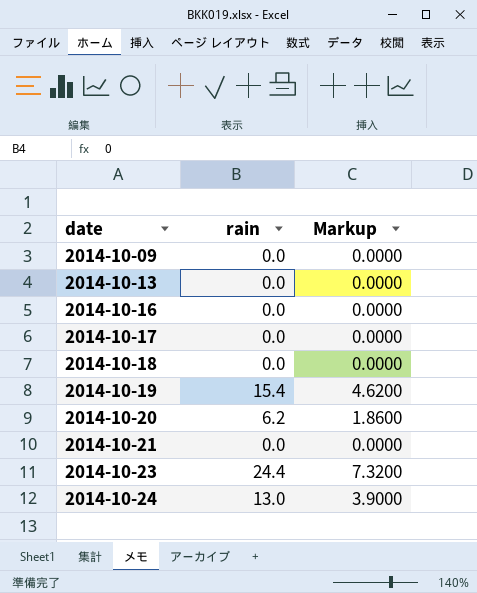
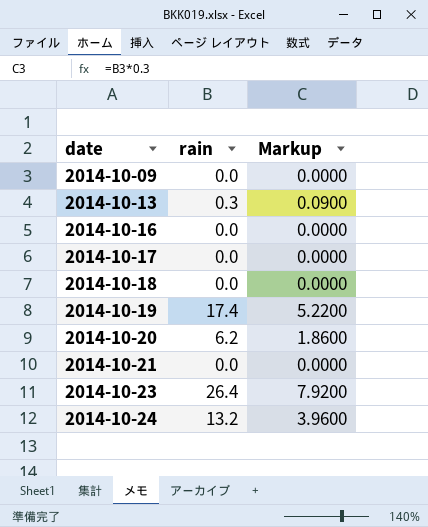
2014-10-13 | rain: 0.0 -> 0.3
2014-10-13 | Markup: 0.0000 -> 0.0900
2014-10-19 | rain: 15.4 -> 17.4
2014-10-19 | Markup: 4.6200 -> 5.2200
2014-10-23 | rain: 24.4 -> 26.4
2014-10-23 | Markup: 7.3200 -> 7.9200
2014-10-24 | rain: 13.0 -> 13.2
2014-10-24 | Markup: 3.9000 -> 3.9600

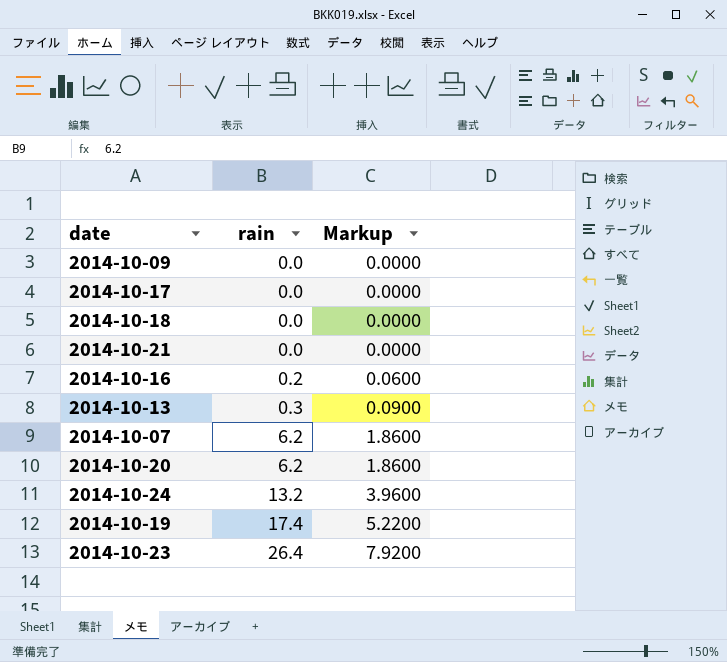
row order: date ascending -> rain ascending
2014-10-16 | rain: 0.0 -> 0.2
2014-10-16 | Markup: 0.0000 -> 0.0600
row 2014-10-07: none -> 6.2 | 1.8600

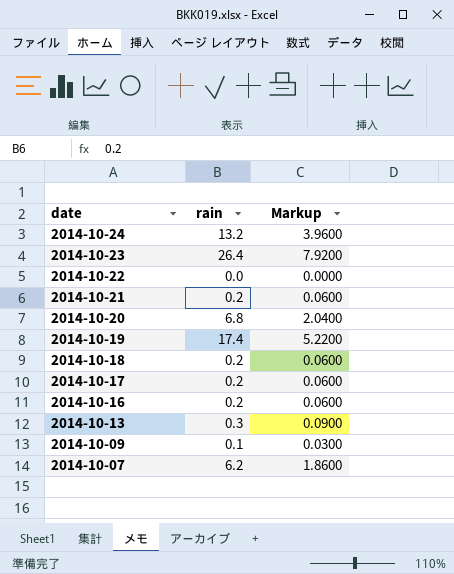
row order: rain ascending -> date descending
row 2014-10-22: none -> 0.0 | 0.0000
2014-10-21 | rain: 0.0 -> 0.2
2014-10-21 | Markup: 0.0000 -> 0.0600
2014-10-20 | rain: 6.2 -> 6.8
2014-10-20 | Markup: 1.8600 -> 2.0400
2014-10-18 | rain: 0.0 -> 0.2
2014-10-18 | Markup: 0.0000 -> 0.0600
2014-10-17 | rain: 0.0 -> 0.2
2014-10-17 | Markup: 0.0000 -> 0.0600
2014-10-09 | rain: 0.0 -> 0.1
2014-10-09 | Markup: 0.0000 -> 0.0300

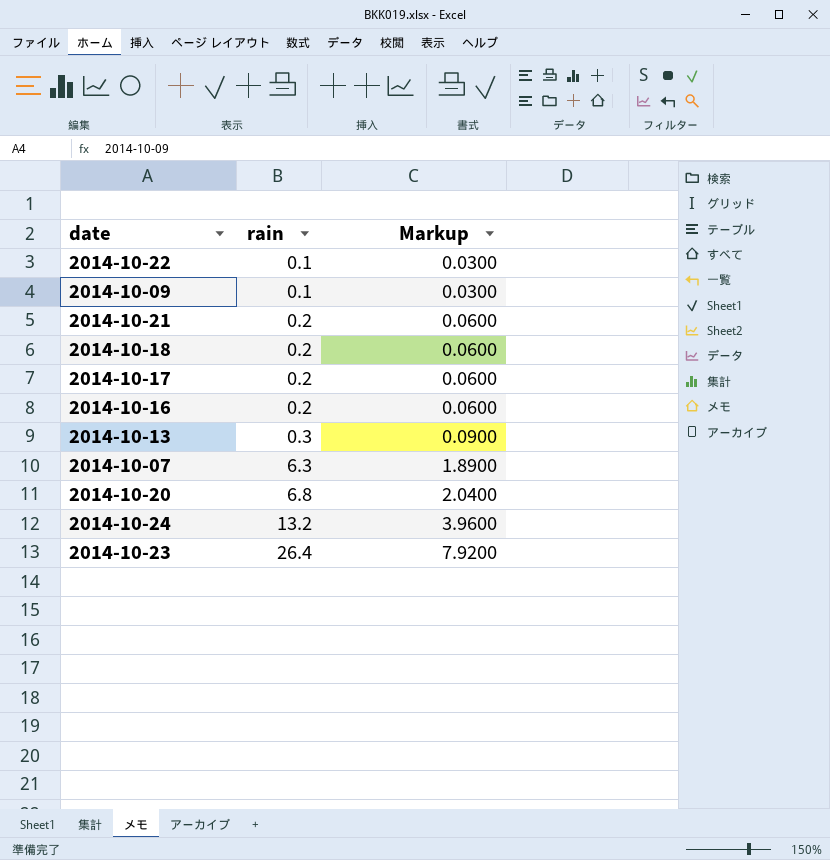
row order: date descending -> rain ascending
row 2014-10-19: 17.4 | 5.2200 -> none
2014-10-22 | rain: 0.0 -> 0.1
2014-10-22 | Markup: 0.0000 -> 0.0300
2014-10-07 | rain: 6.2 -> 6.3
2014-10-07 | Markup: 1.8600 -> 1.8900

